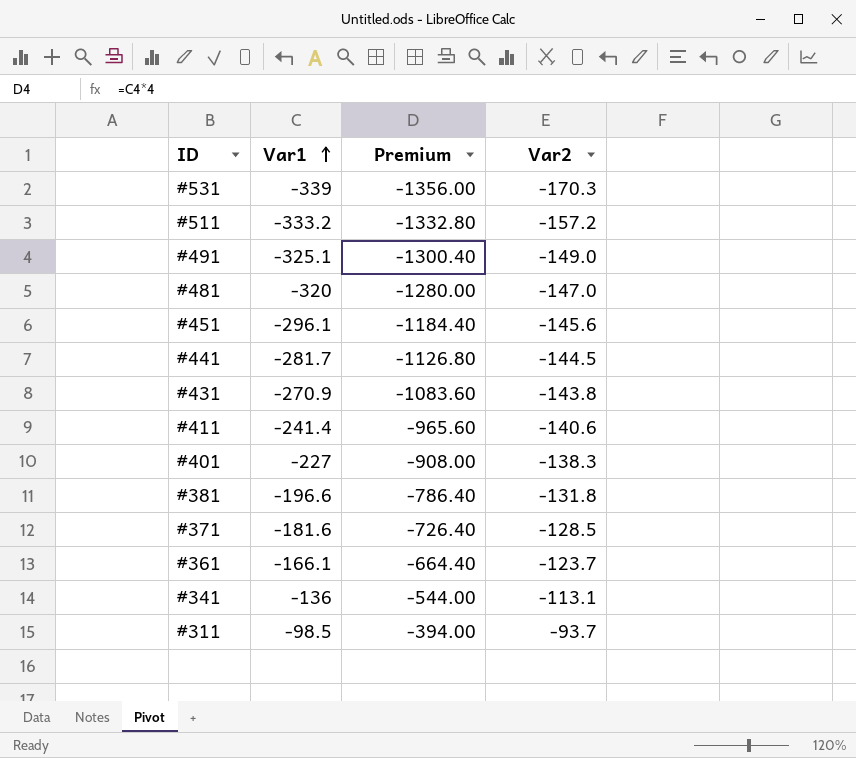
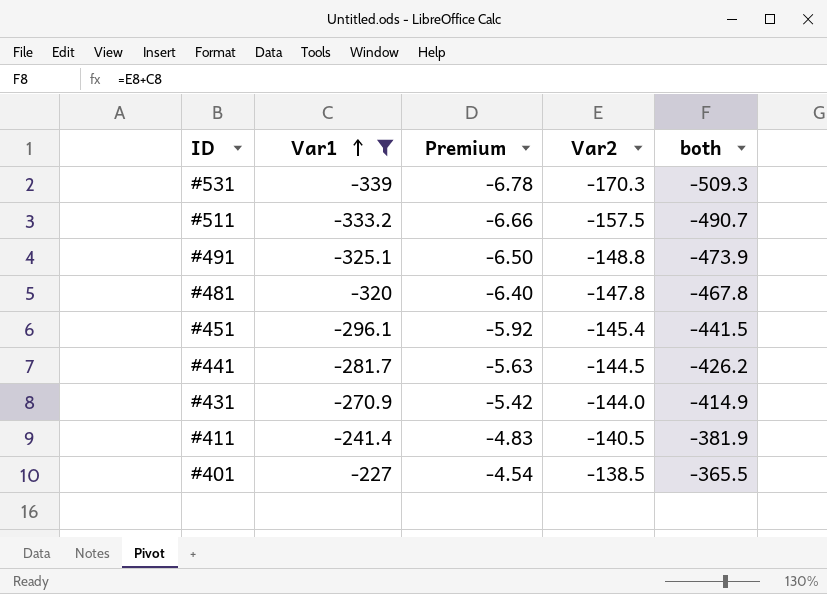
filter: none -> Var1 <= -227
column Premium | formula: [Var1] * 4 -> [Var1] * 0.02
column both | formula: none -> [Var1] + [Var2]
#511 | Var2: -157.2 -> -157.5
#491 | Var2: -149.0 -> -148.8
#481 | Var2: -147.0 -> -147.8
#451 | Var2: -145.6 -> -145.4
#431 | Var2: -143.8 -> -144.0
#411 | Var2: -140.6 -> -140.5
#401 | Var2: -138.3 -> -138.5

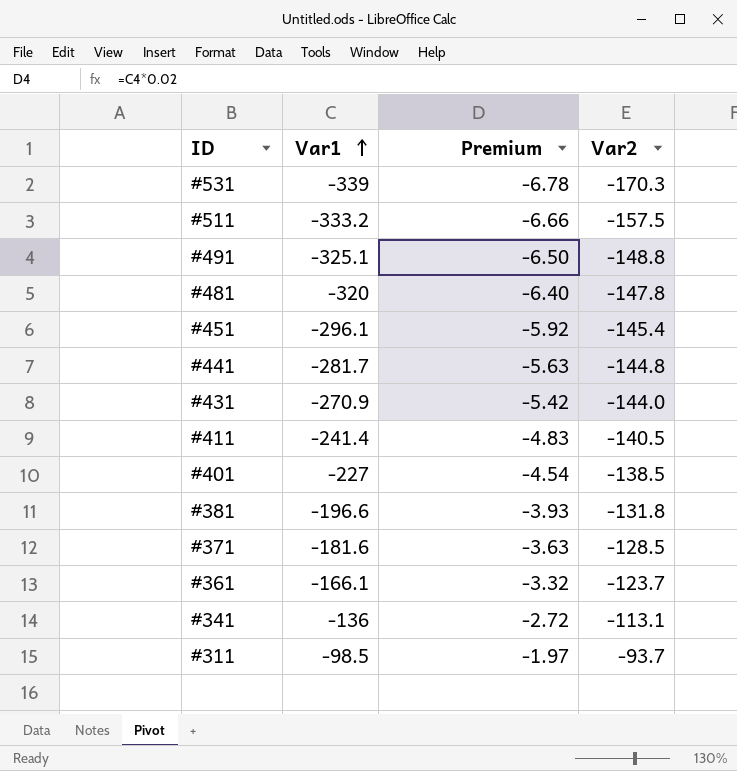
filter: Var1 <= -227 -> none
column both | formula: [Var1] + [Var2] -> none
#441 | Var2: -144.5 -> -144.8

